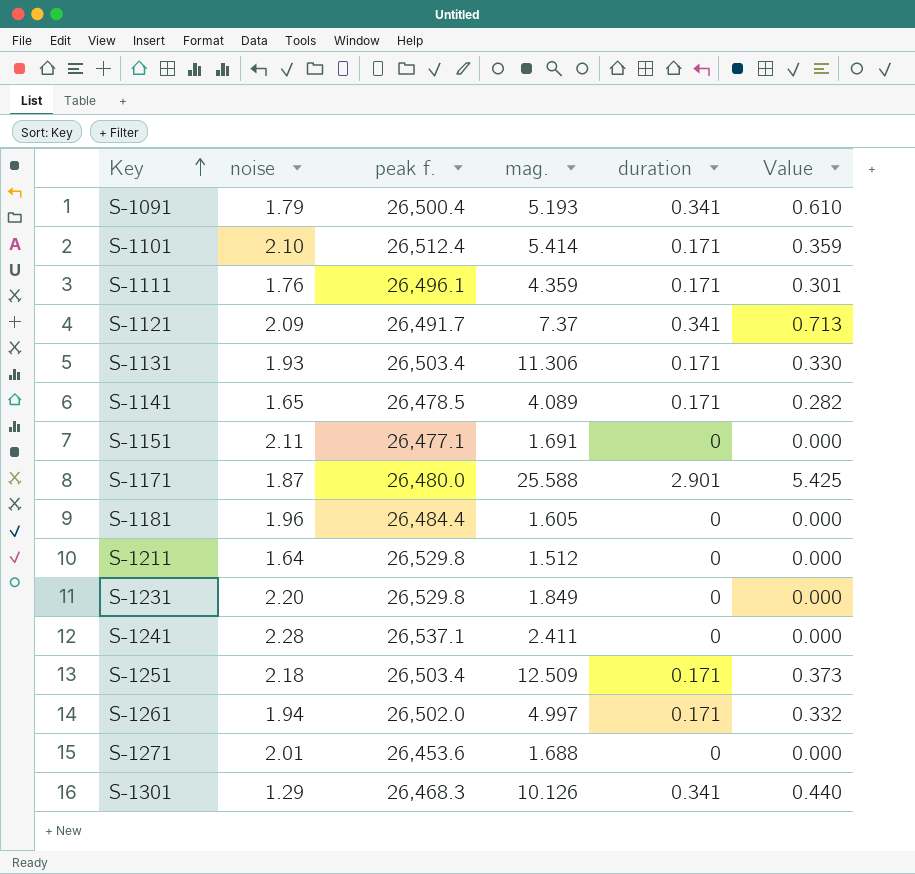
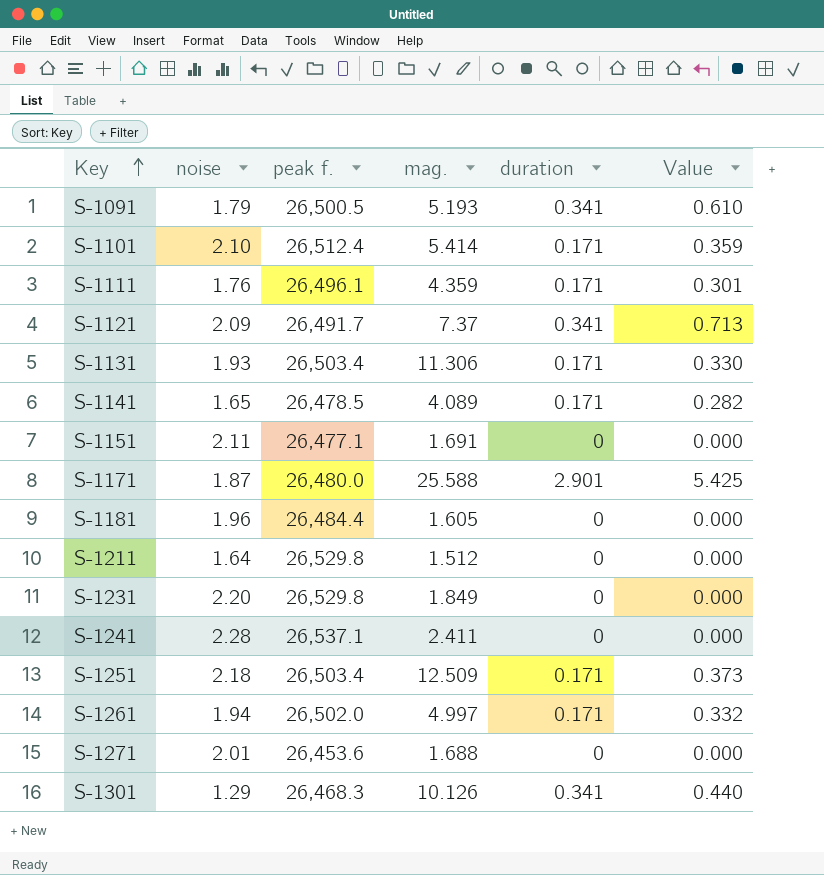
S-1091 | peak f.: 26,500.4 -> 26,500.5

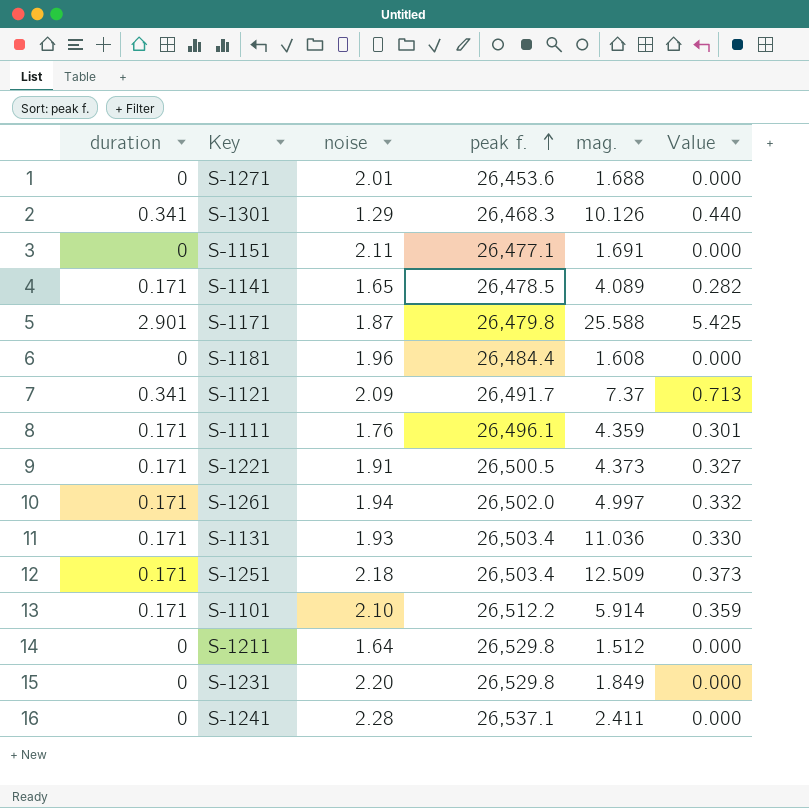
row order: Key ascending -> peak f. ascending
column duration | position: 5 -> 1
row S-1091: 1.79 | 26,500.5 | 5.193 | 0.341 | 0.610 -> none
S-1171 | peak f.: 26,480.0 -> 26,479.8
S-1181 | mag.: 1.605 -> 1.608
row S-1221: none -> 0.171 | 1.91 | 26,500.5 | 4.373 | 0.327
S-1131 | mag.: 11.306 -> 11.036
S-1101 | peak f.: 26,512.4 -> 26,512.2
S-1101 | mag.: 5.414 -> 5.914

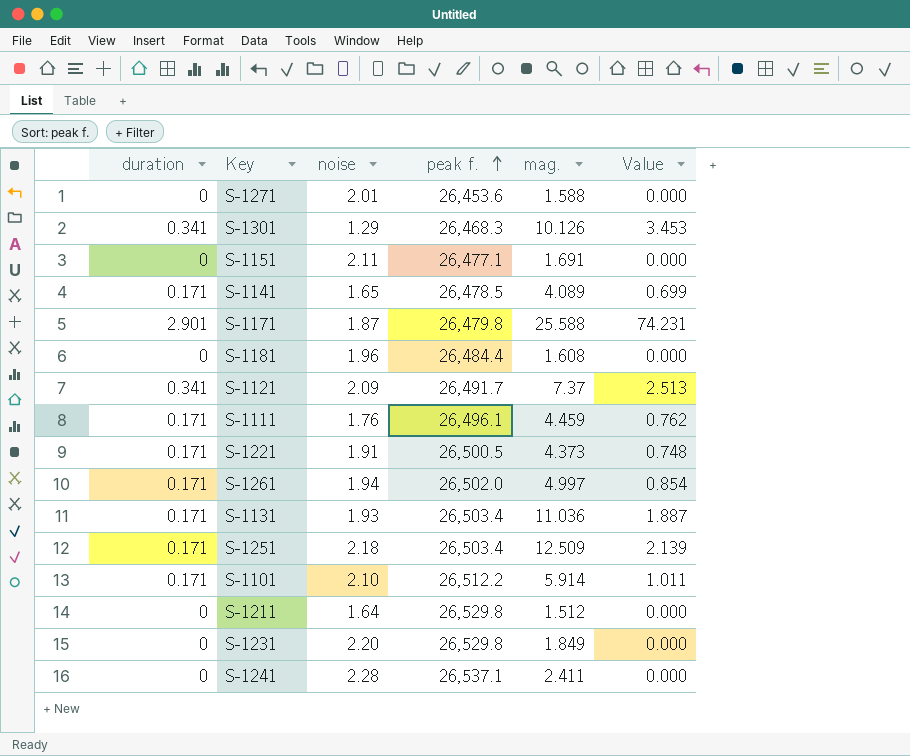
column Value | formula: [duration] * [noise] -> [duration] * [mag.]
S-1271 | mag.: 1.688 -> 1.588
S-1111 | mag.: 4.359 -> 4.459

